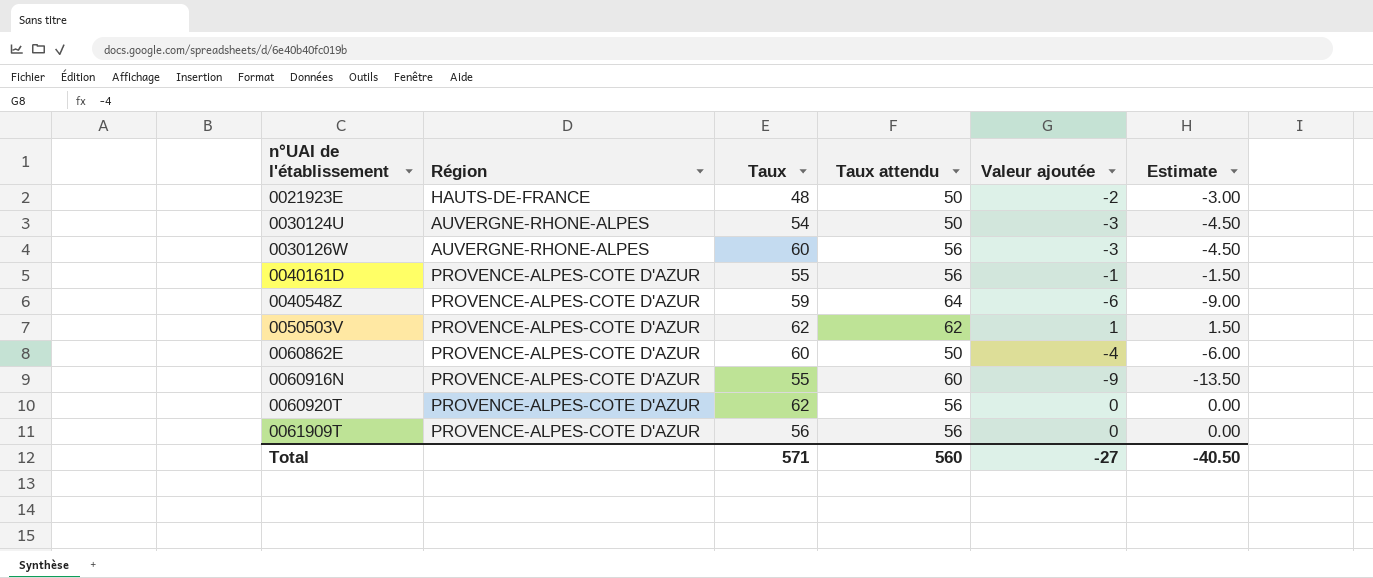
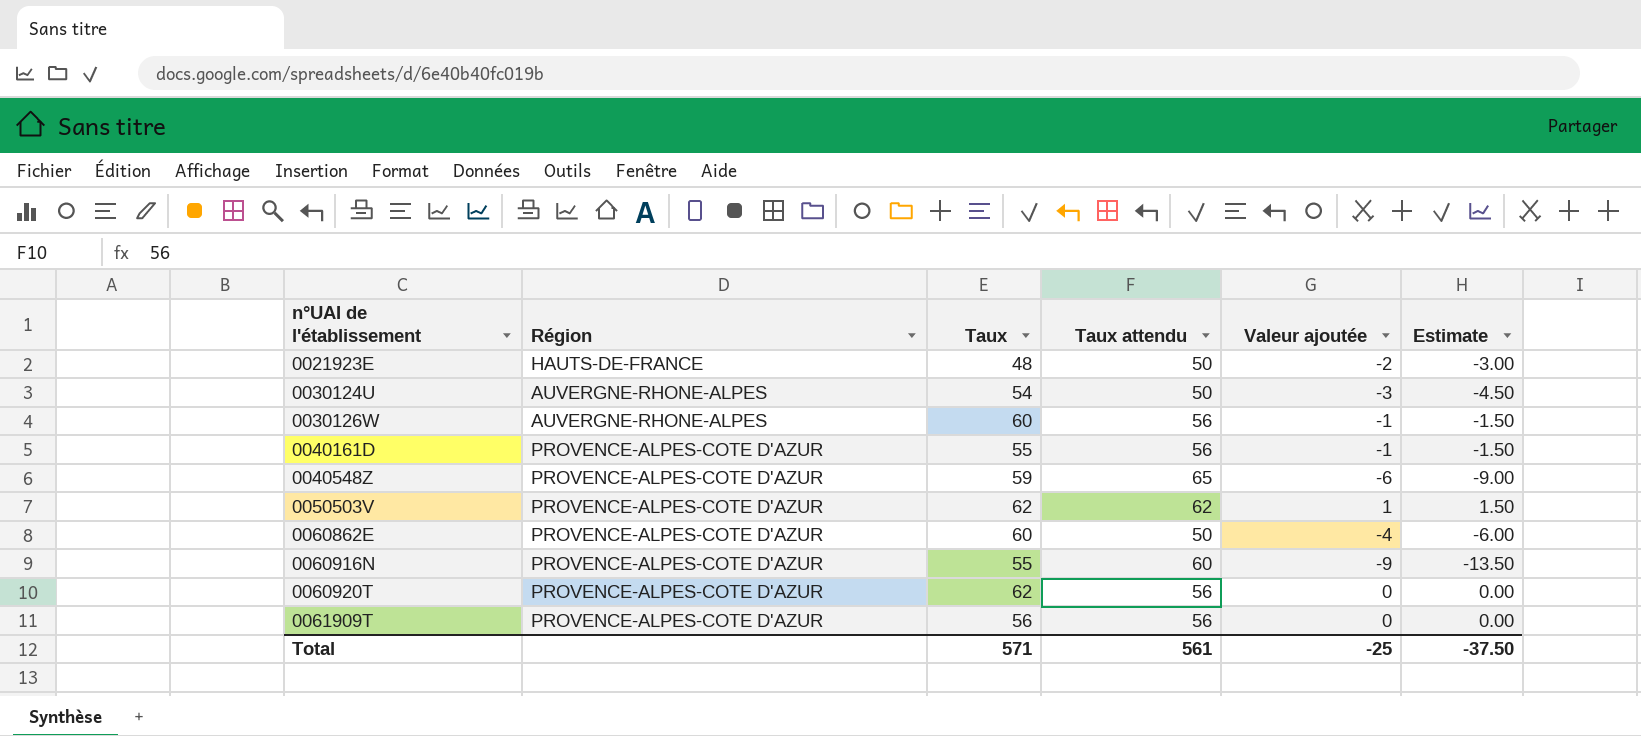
0030126W | Valeur ajoutée: -3 -> -1
0030126W | Estimate: -4.50 -> -1.50
0040548Z | Taux attendu: 64 -> 65
Total | Taux attendu: 560 -> 561
Total | Valeur ajoutée: -27 -> -25
Total | Estimate: -40.50 -> -37.50

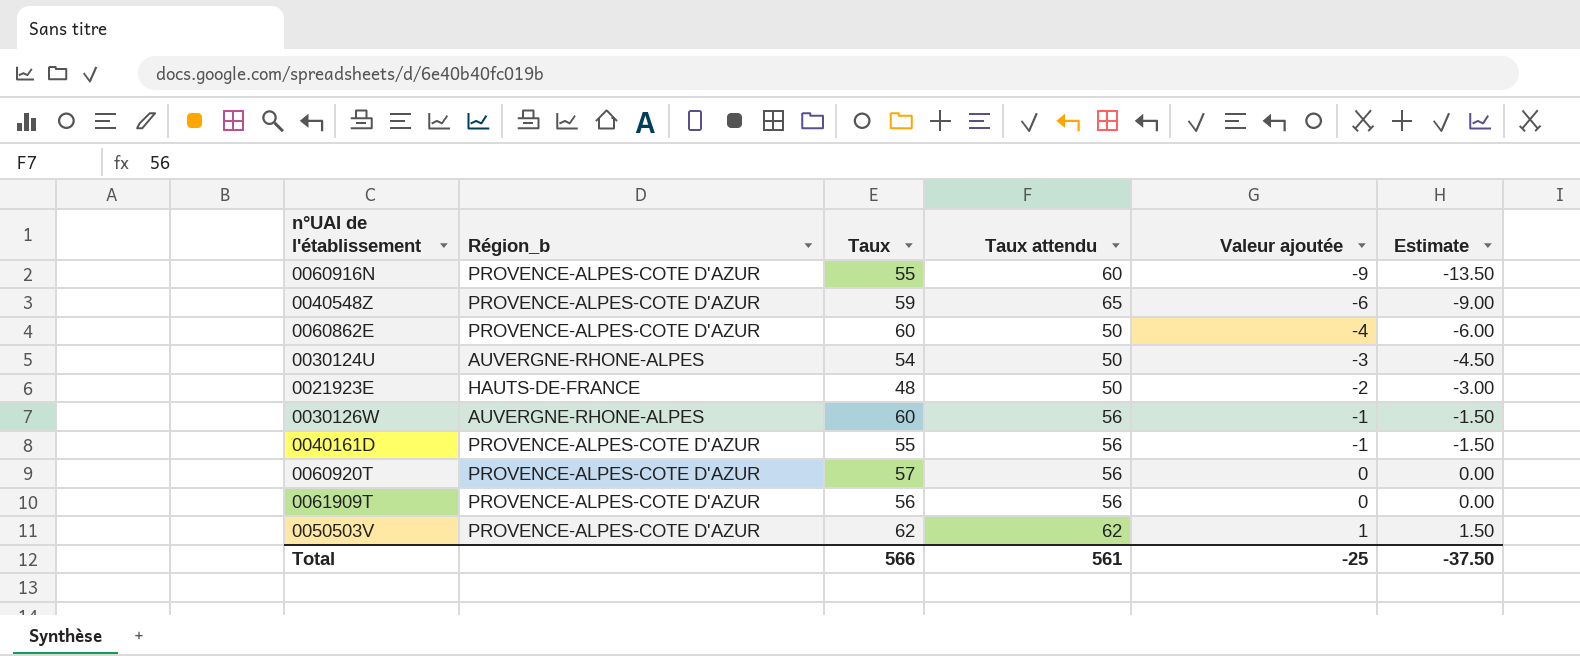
row order: n°UAI de l'établissement ascending -> Valeur ajoutée ascending
column name: Région -> Région_b
0060920T | Taux: 62 -> 57
Total | Taux: 571 -> 566

